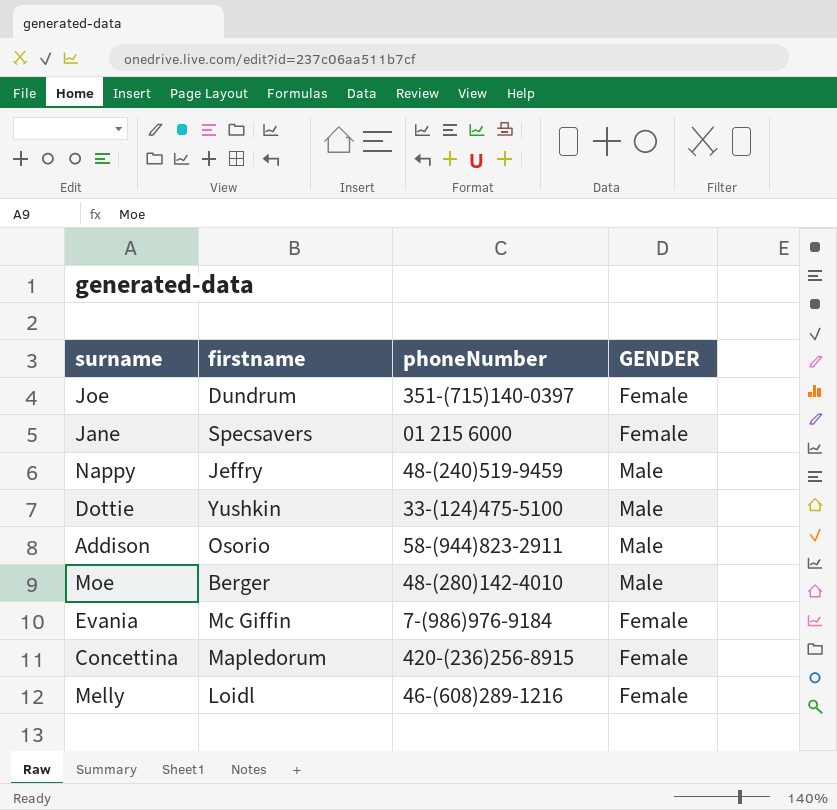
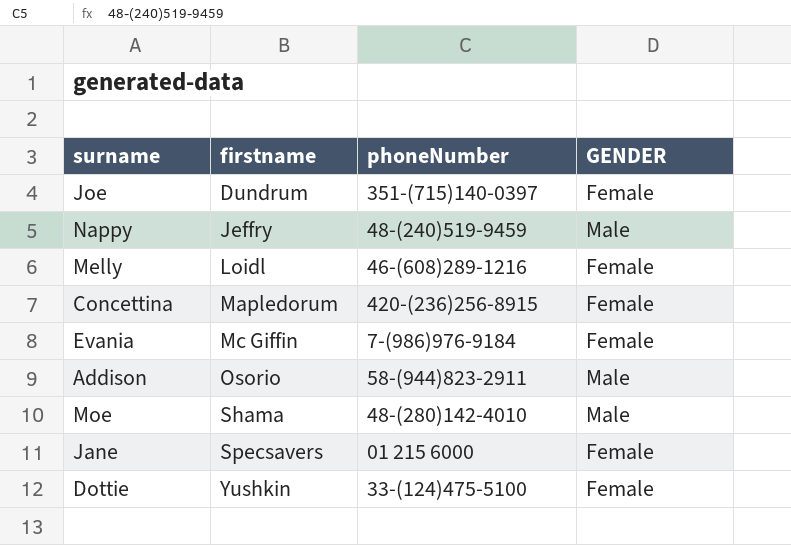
row order: none -> firstname ascending
Moe | firstname: Berger -> Shama
Dottie | GENDER: Male -> Female

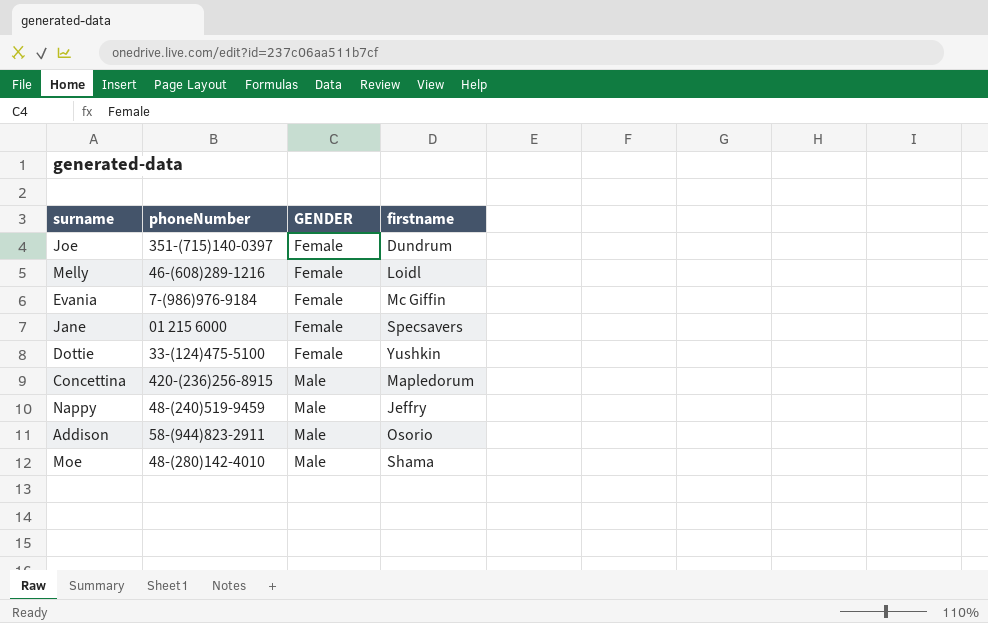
row order: firstname ascending -> GENDER ascending
column firstname | position: 2 -> 4
Concettina | GENDER: Female -> Male

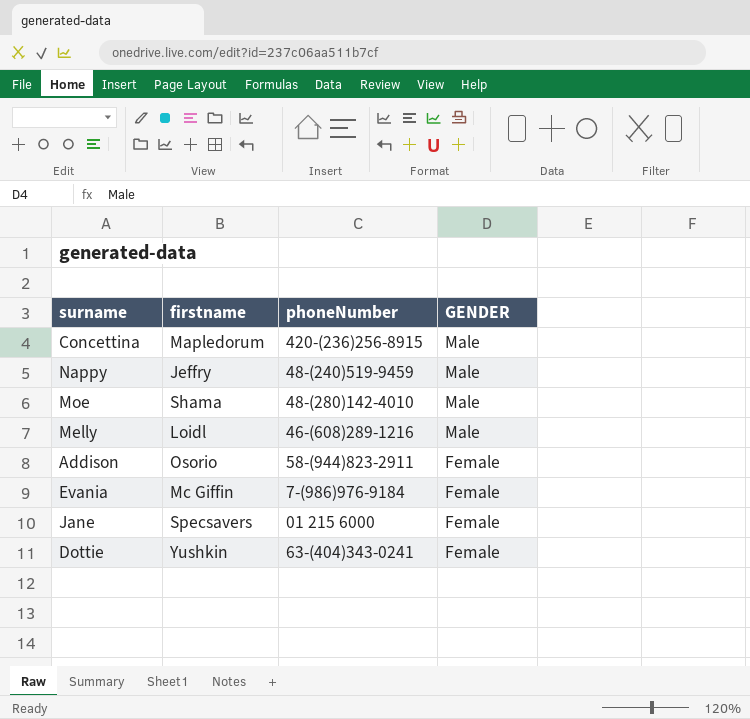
row order: GENDER ascending -> GENDER descending
column firstname | position: 4 -> 2
row Joe: 351-(715)140-0397 | Female | Dundrum -> none
Melly | GENDER: Female -> Male
Addison | GENDER: Male -> Female
Dottie | phoneNumber: 33-(124)475-5100 -> 63-(404)343-0241

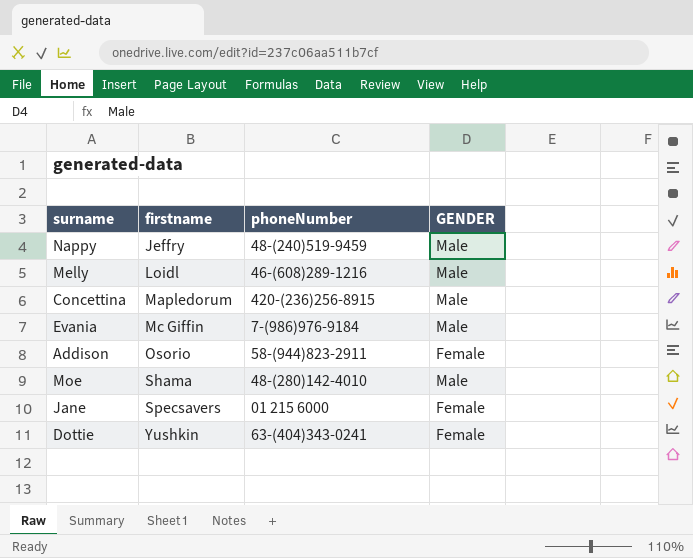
row order: GENDER descending -> firstname ascending
Evania | GENDER: Female -> Male

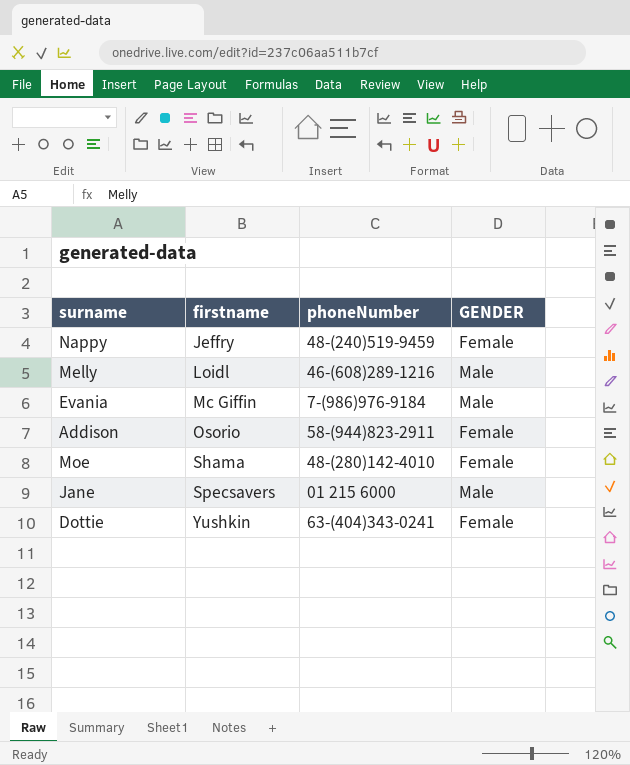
row Concettina: Mapledorum | 420-(236)256-8915 | Male -> none
Nappy | GENDER: Male -> Female
Moe | GENDER: Male -> Female
Jane | GENDER: Female -> Male

